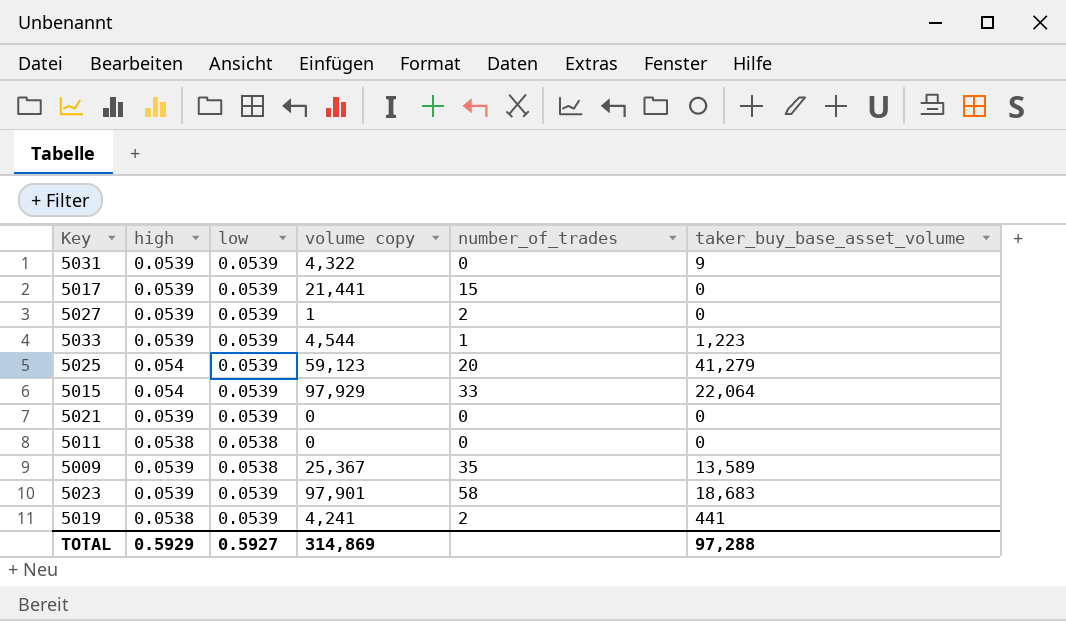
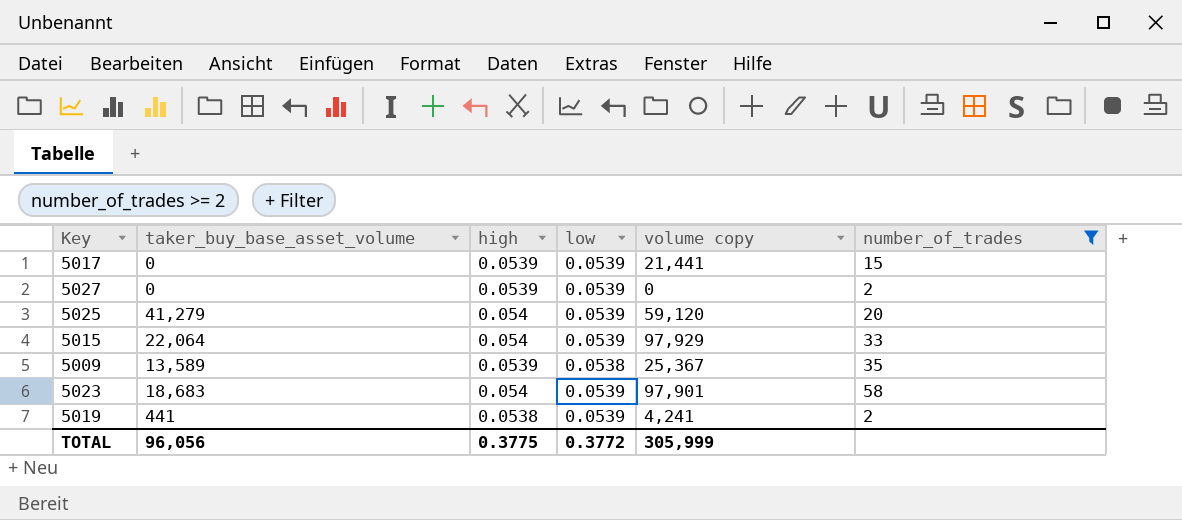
filter: none -> number_of_trades >= 2
column taker_buy_base_asset_volume | position: 6 -> 2
5027 | volume copy: 1 -> 0
5025 | volume copy: 59,123 -> 59,120
5023 | high: 0.0539 -> 0.054
TOTAL | taker_buy_base_asset_volume: 97,288 -> 96,056
TOTAL | high: 0.5929 -> 0.3775
TOTAL | low: 0.5927 -> 0.3772
TOTAL | volume copy: 314,869 -> 305,999

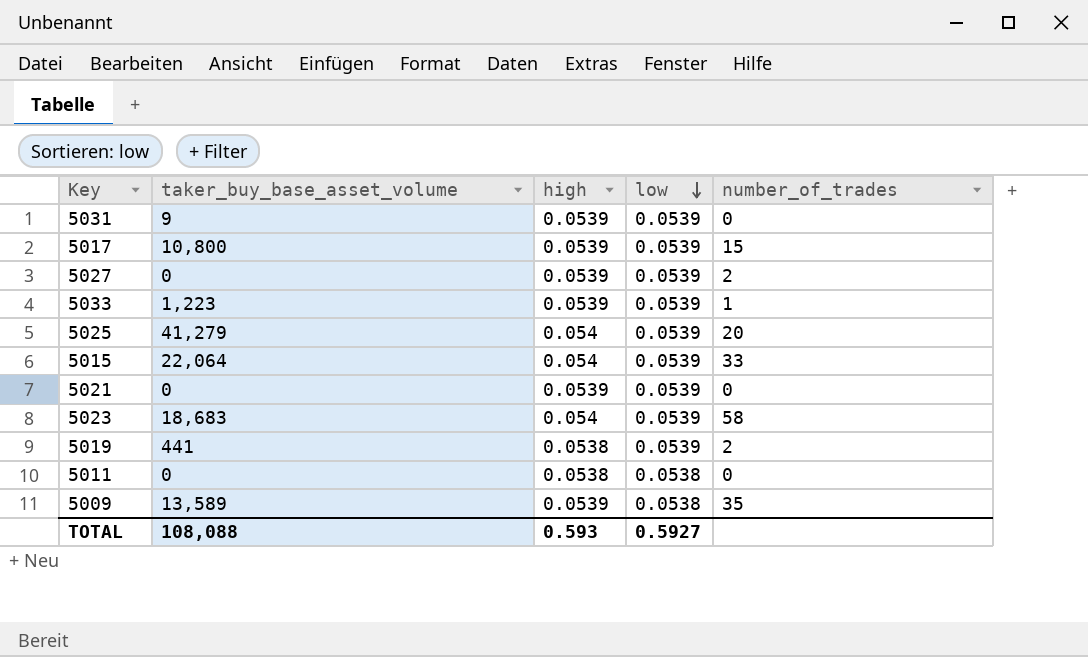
filter: number_of_trades >= 2 -> none
row order: none -> low descending
column volume copy | position: 5 -> none
5017 | taker_buy_base_asset_volume: 0 -> 10,800
TOTAL | taker_buy_base_asset_volume: 96,056 -> 108,088
TOTAL | high: 0.3775 -> 0.593
TOTAL | low: 0.3772 -> 0.5927

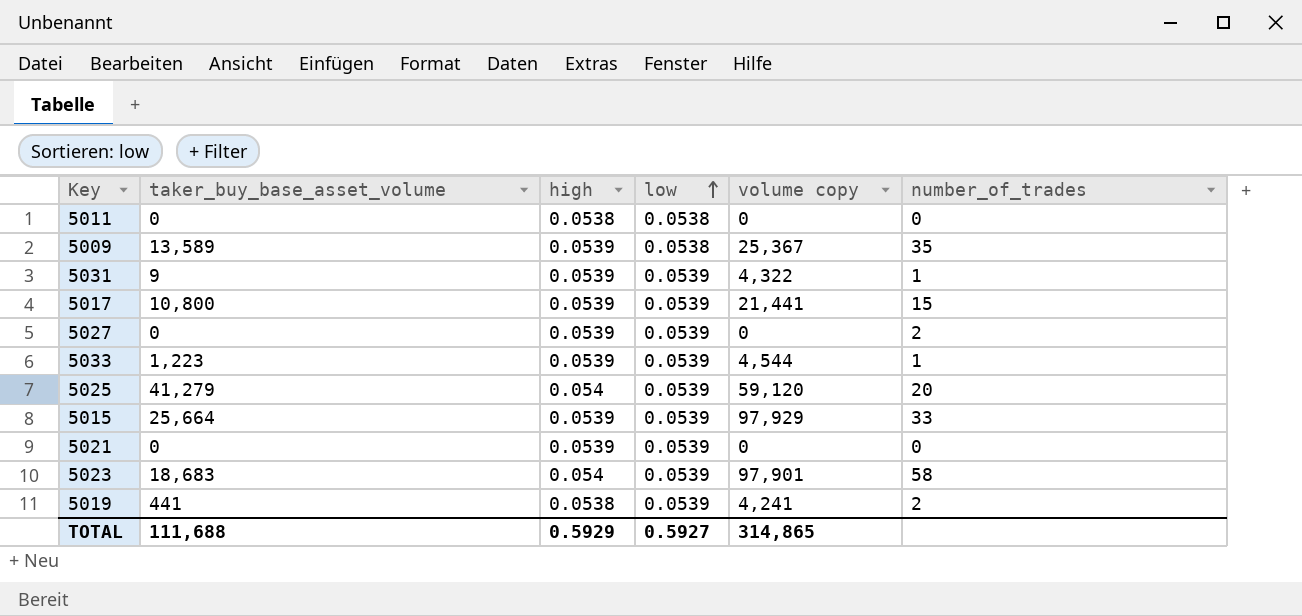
row order: low descending -> low ascending
column volume copy | position: none -> 5
5031 | number_of_trades: 0 -> 1
5015 | taker_buy_base_asset_volume: 22,064 -> 25,664
5015 | high: 0.054 -> 0.0539
TOTAL | taker_buy_base_asset_volume: 108,088 -> 111,688
TOTAL | high: 0.593 -> 0.5929

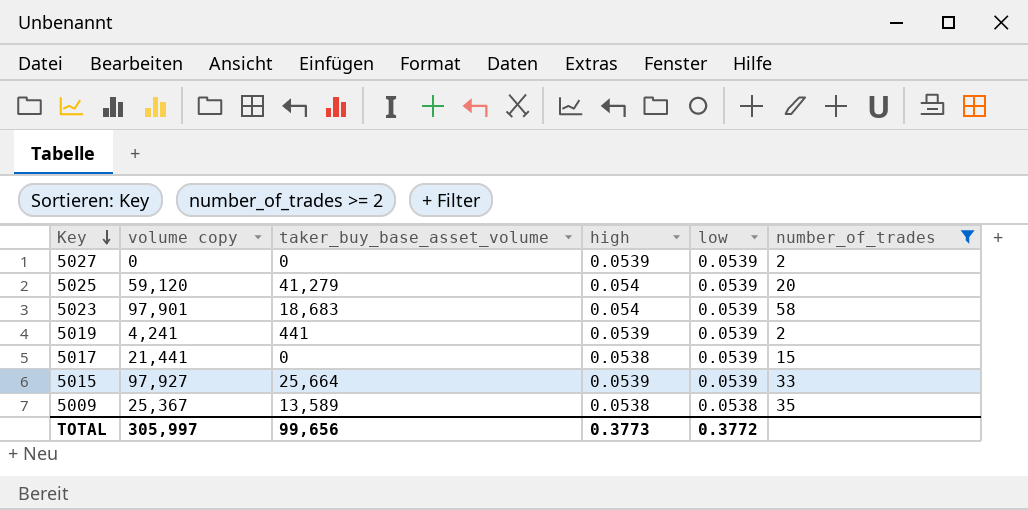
filter: none -> number_of_trades >= 2
row order: low ascending -> Key descending
column volume copy | position: 5 -> 2
5019 | high: 0.0538 -> 0.0539
5017 | taker_buy_base_asset_volume: 10,800 -> 0
5017 | high: 0.0539 -> 0.0538
5015 | volume copy: 97,929 -> 97,927
5009 | high: 0.0539 -> 0.0538
TOTAL | volume copy: 314,865 -> 305,997
TOTAL | taker_buy_base_asset_volume: 111,688 -> 99,656
TOTAL | high: 0.5929 -> 0.3773
TOTAL | low: 0.5927 -> 0.3772

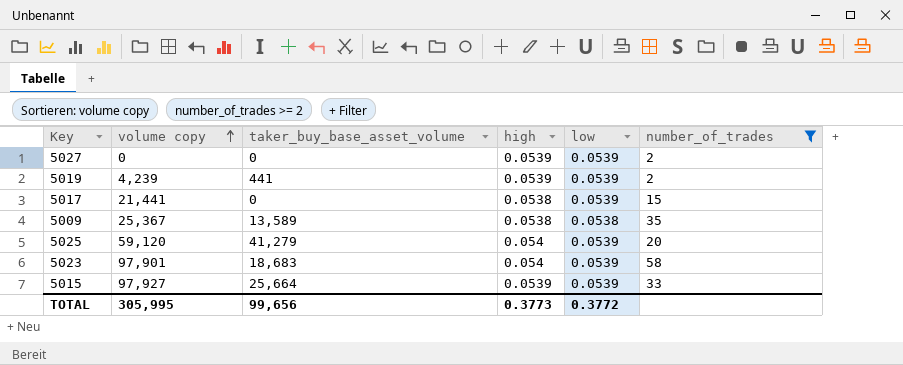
row order: Key descending -> volume copy ascending
5019 | volume copy: 4,241 -> 4,239
TOTAL | volume copy: 305,997 -> 305,995

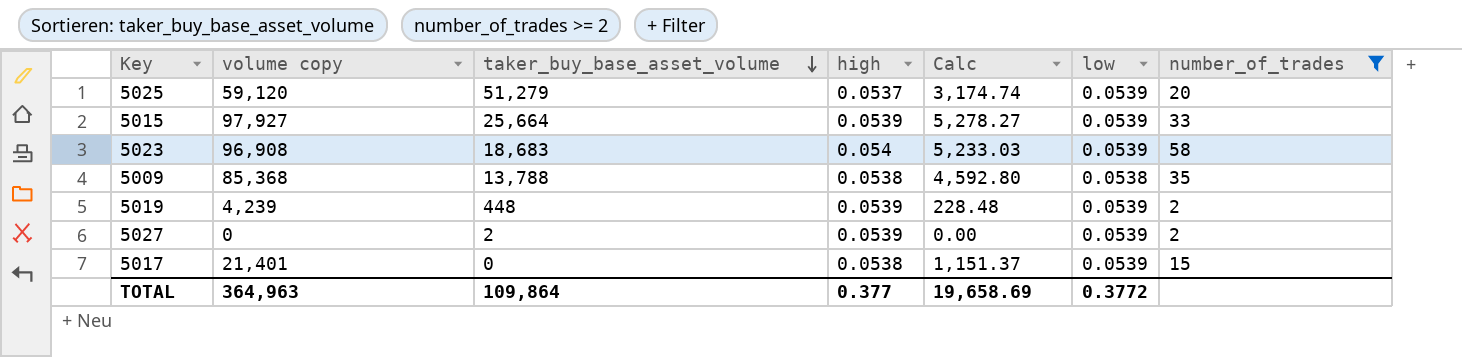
row order: volume copy ascending -> taker_buy_base_asset_volume descending
column Calc | formula: none -> [volume copy] * [high]
5025 | taker_buy_base_asset_volume: 41,279 -> 51,279
5025 | high: 0.054 -> 0.0537
5023 | volume copy: 97,901 -> 96,908
5009 | volume copy: 25,367 -> 85,368
5009 | taker_buy_base_asset_volume: 13,589 -> 13,788
5019 | taker_buy_base_asset_volume: 441 -> 448
5027 | taker_buy_base_asset_volume: 0 -> 2
5017 | volume copy: 21,441 -> 21,401
TOTAL | volume copy: 305,995 -> 364,963
TOTAL | taker_buy_base_asset_volume: 99,656 -> 109,864
TOTAL | high: 0.3773 -> 0.377

